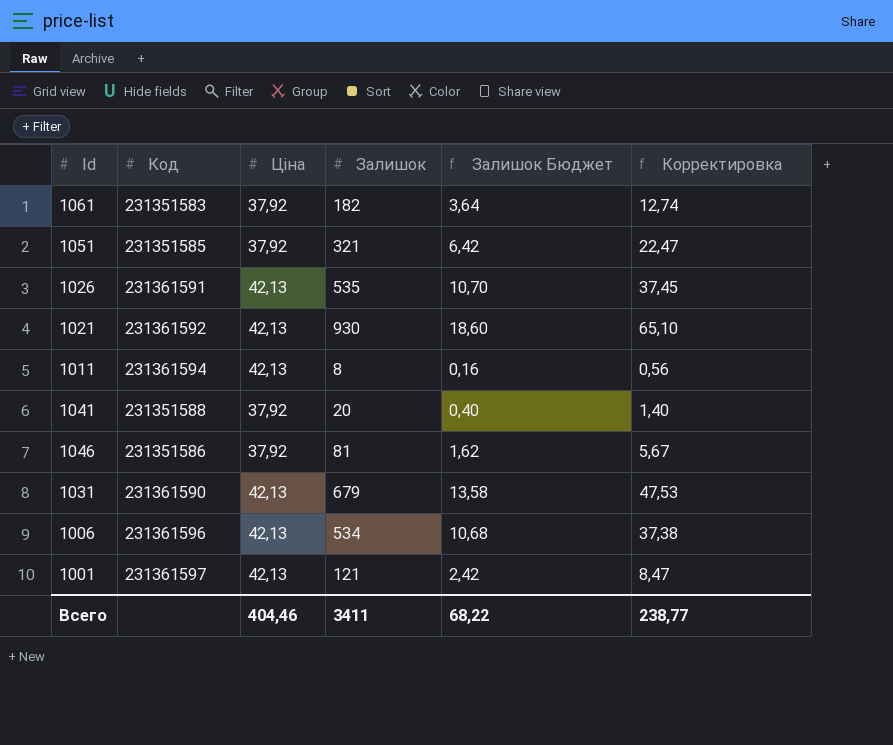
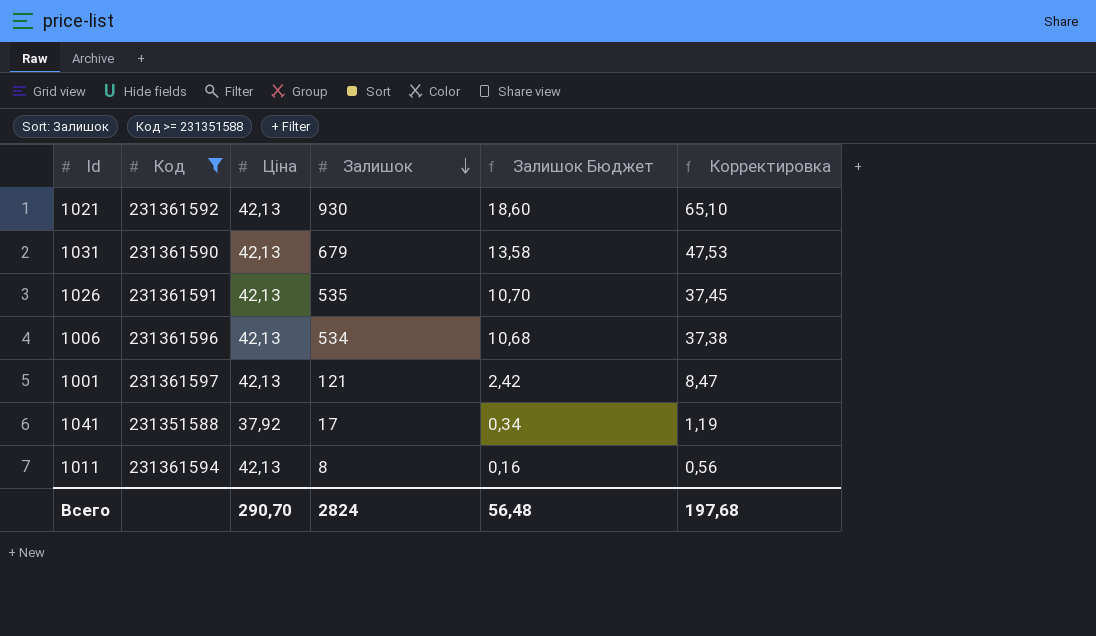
filter: none -> Код >= 231351588
row order: none -> Залишок descending
1041 | Залишок: 20 -> 17
1041 | Залишок Бюджет: 0,40 -> 0,34
1041 | Корректировка: 1,40 -> 1,19
Всего | Ціна: 404,46 -> 290,70
Всего | Залишок: 3411 -> 2824
Всего | Залишок Бюджет: 68,22 -> 56,48
Всего | Корректировка: 238,77 -> 197,68

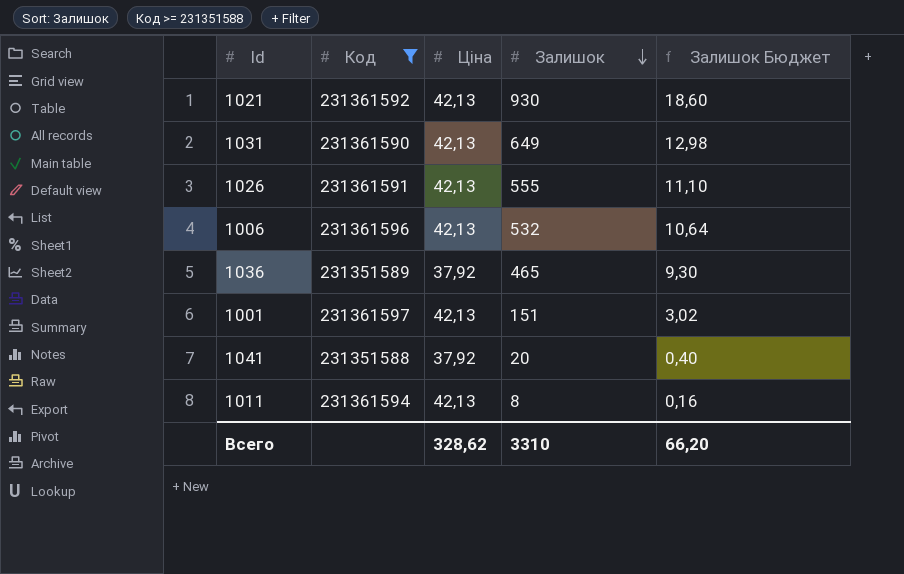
column Корректировка | formula: [Залишок] * 0,07 -> none
1031 | Залишок: 679 -> 649
1031 | Залишок Бюджет: 13,58 -> 12,98
1026 | Залишок: 535 -> 555
1026 | Залишок Бюджет: 10,70 -> 11,10
1006 | Залишок: 534 -> 532
1006 | Залишок Бюджет: 10,68 -> 10,64
row 1036: none -> 231351589 | 37,92 | 465 | 9,30
1001 | Залишок: 121 -> 151
1001 | Залишок Бюджет: 2,42 -> 3,02
1041 | Залишок: 17 -> 20
1041 | Залишок Бюджет: 0,34 -> 0,40
Всего | Ціна: 290,70 -> 328,62
Всего | Залишок: 2824 -> 3310
Всего | Залишок Бюджет: 56,48 -> 66,20

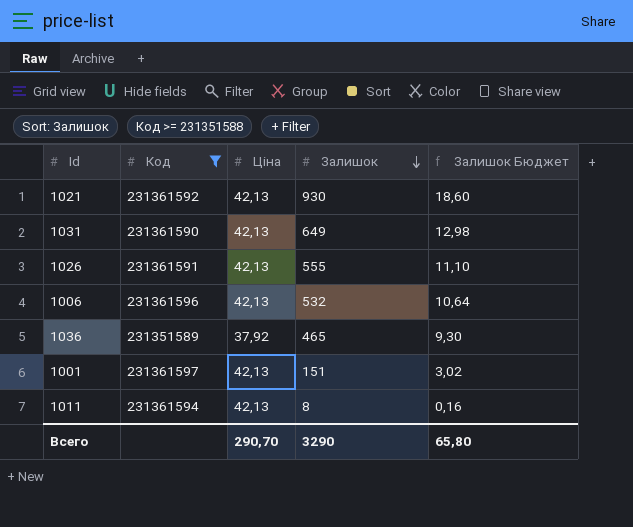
row 1041: 231351588 | 37,92 | 20 | 0,40 -> none
Всего | Ціна: 328,62 -> 290,70
Всего | Залишок: 3310 -> 3290
Всего | Залишок Бюджет: 66,20 -> 65,80

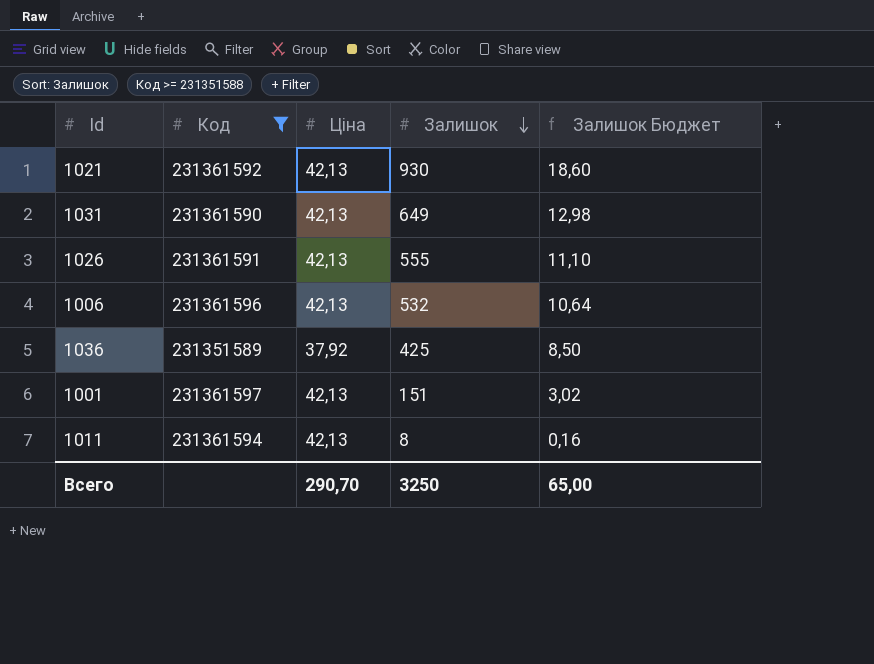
1036 | Залишок: 465 -> 425
1036 | Залишок Бюджет: 9,30 -> 8,50
Всего | Залишок: 3290 -> 3250
Всего | Залишок Бюджет: 65,80 -> 65,00

